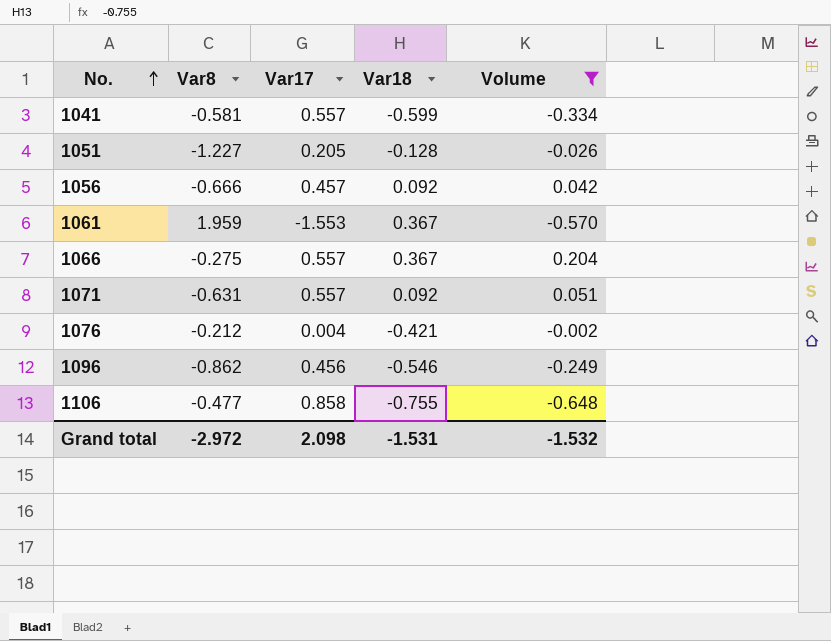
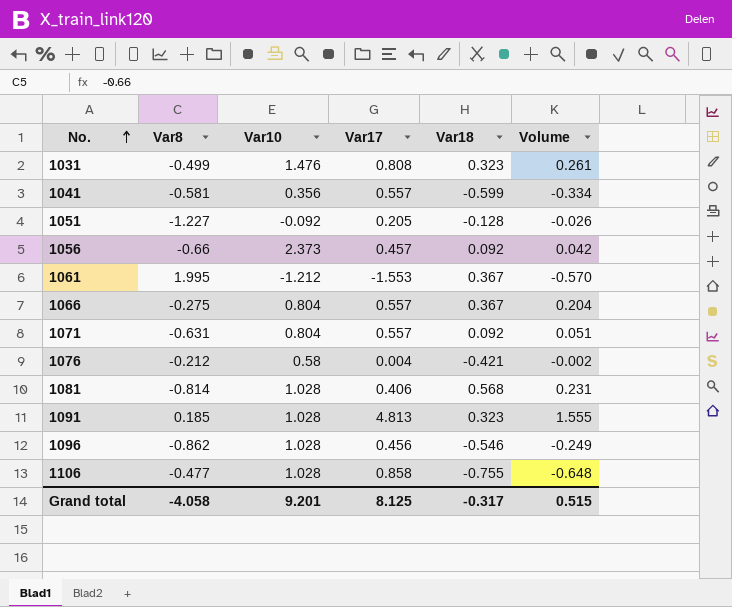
filter: Volume <= 0.204 -> none
column Var10 | position: none -> 3
1056 | Var8: -0.666 -> -0.66
1061 | Var8: 1.959 -> 1.995
Grand total | Var8: -2.972 -> -4.058
Grand total | Var17: 2.098 -> 8.125
Grand total | Var18: -1.531 -> -0.317
Grand total | Volume: -1.532 -> 0.515

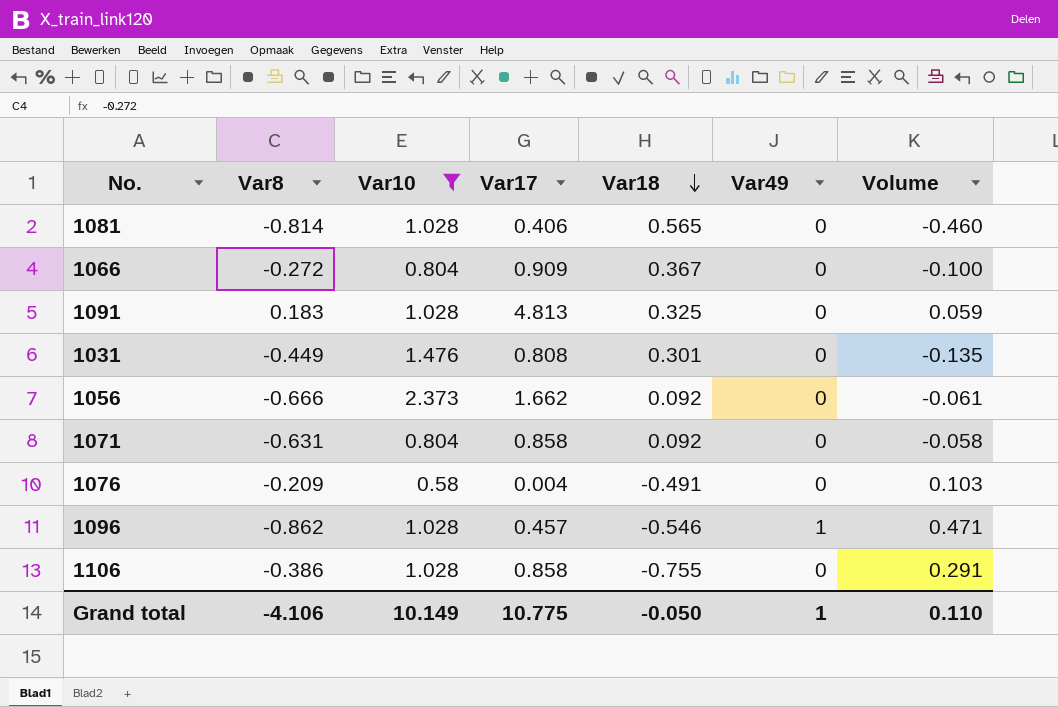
filter: none -> Var10 >= 0.58
row order: No. ascending -> Var18 descending
column Var49 | position: none -> 6
column Volume | formula: [Var17] * [Var18] -> [Var8] * [Var18]
1081 | Var18: 0.568 -> 0.565
1066 | Var8: -0.275 -> -0.272
1066 | Var17: 0.557 -> 0.909
1091 | Var8: 0.185 -> 0.183
1091 | Var18: 0.323 -> 0.325
1031 | Var8: -0.499 -> -0.449
1031 | Var18: 0.323 -> 0.301
1056 | Var8: -0.66 -> -0.666
1056 | Var17: 0.457 -> 1.662
1071 | Var17: 0.557 -> 0.858
1076 | Var8: -0.212 -> -0.209
1076 | Var18: -0.421 -> -0.491
1096 | Var17: 0.456 -> 0.457
1106 | Var8: -0.477 -> -0.386
Grand total | Var8: -4.058 -> -4.106
Grand total | Var10: 9.201 -> 10.149
Grand total | Var17: 8.125 -> 10.775
Grand total | Var18: -0.317 -> -0.050
Grand total | Volume: 0.515 -> 0.110

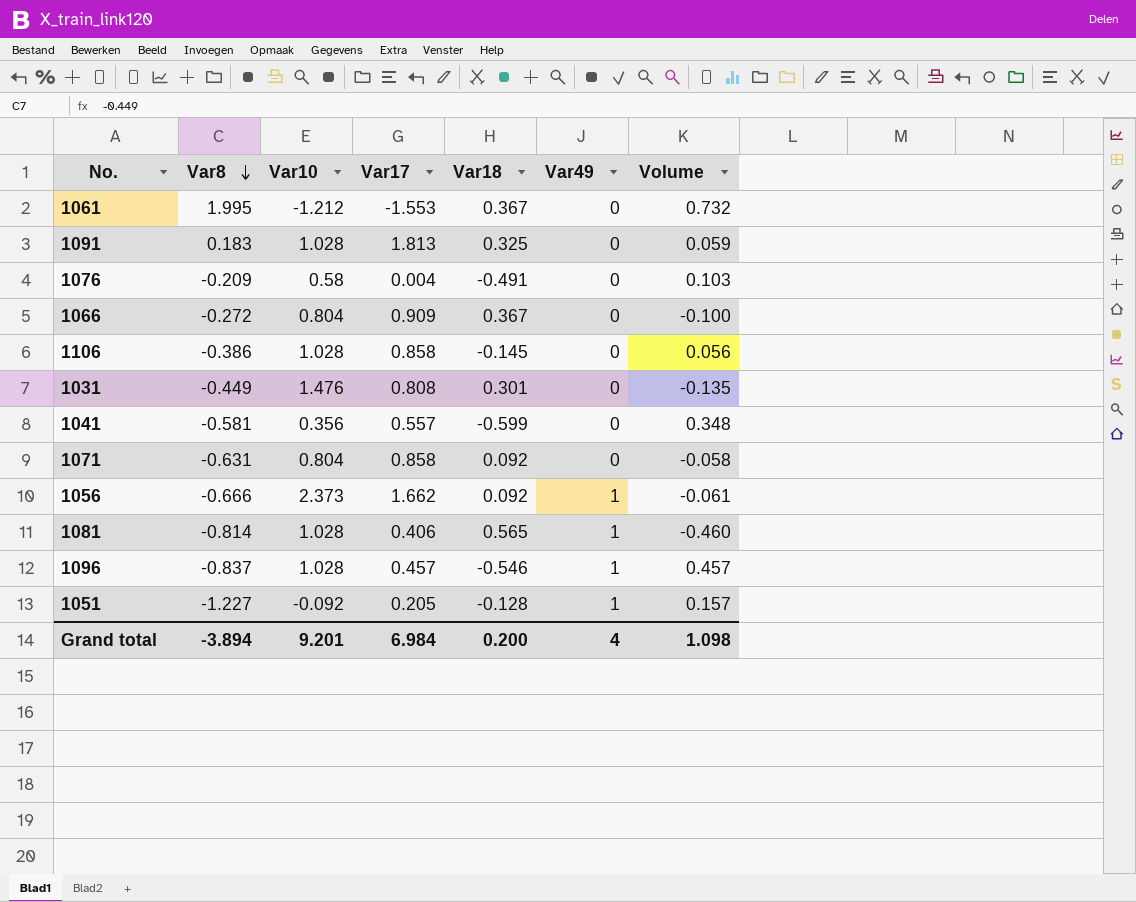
filter: Var10 >= 0.58 -> none
row order: Var18 descending -> Var8 descending
1091 | Var17: 4.813 -> 1.813
1106 | Var18: -0.755 -> -0.145
1106 | Volume: 0.291 -> 0.056
1056 | Var49: 0 -> 1
1081 | Var49: 0 -> 1
1096 | Var8: -0.862 -> -0.837
1096 | Volume: 0.471 -> 0.457
Grand total | Var8: -4.106 -> -3.894
Grand total | Var10: 10.149 -> 9.201
Grand total | Var17: 10.775 -> 6.984
Grand total | Var18: -0.050 -> 0.200
Grand total | Var49: 1 -> 4
Grand total | Volume: 0.110 -> 1.098

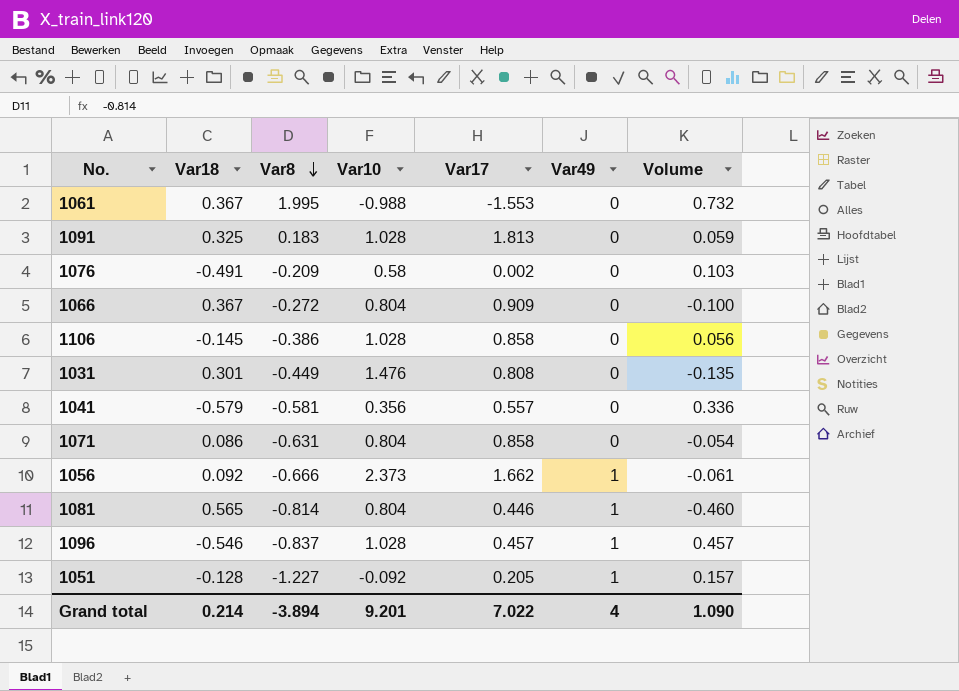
column Var18 | position: 5 -> 2
1061 | Var10: -1.212 -> -0.988
1076 | Var17: 0.004 -> 0.002
1041 | Var18: -0.599 -> -0.579
1041 | Volume: 0.348 -> 0.336
1071 | Var18: 0.092 -> 0.086
1071 | Volume: -0.058 -> -0.054
1081 | Var10: 1.028 -> 0.804
1081 | Var17: 0.406 -> 0.446
Grand total | Var18: 0.200 -> 0.214
Grand total | Var17: 6.984 -> 7.022
Grand total | Volume: 1.098 -> 1.090

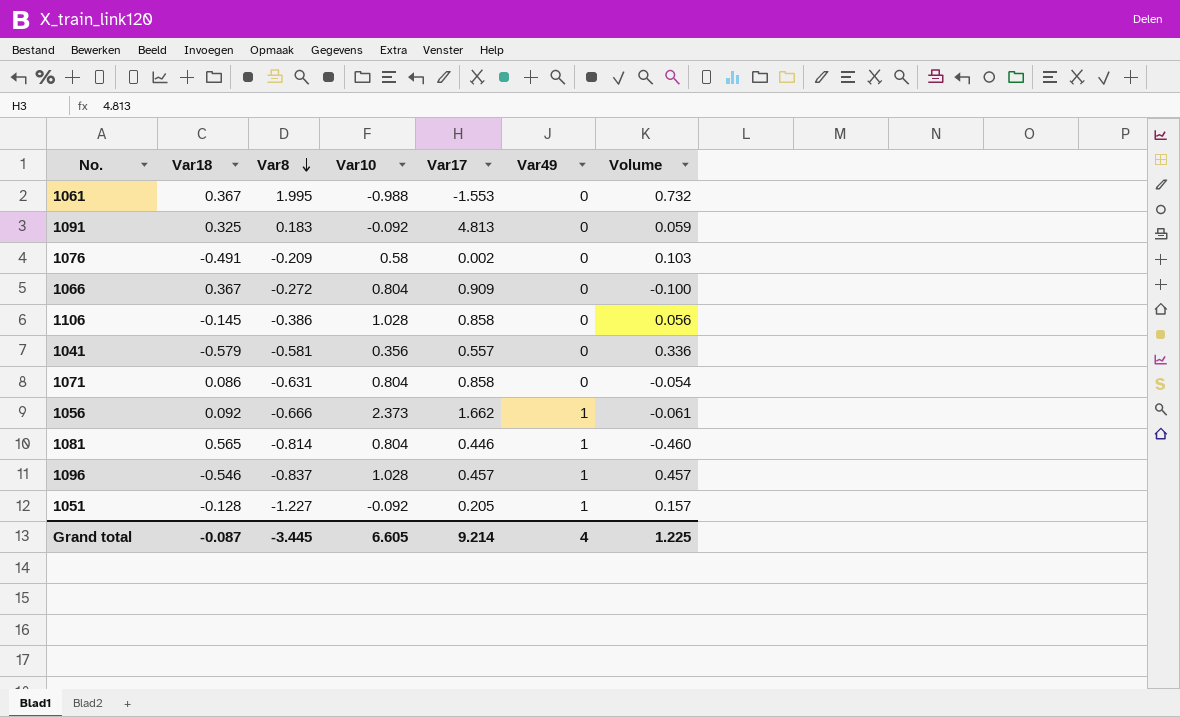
row 1031: 0.301 | -0.449 | 1.476 | 0.808 | 0 | -0.135 -> none
1091 | Var10: 1.028 -> -0.092
1091 | Var17: 1.813 -> 4.813
Grand total | Var18: 0.214 -> -0.087
Grand total | Var8: -3.894 -> -3.445
Grand total | Var10: 9.201 -> 6.605
Grand total | Var17: 7.022 -> 9.214
Grand total | Volume: 1.090 -> 1.225

